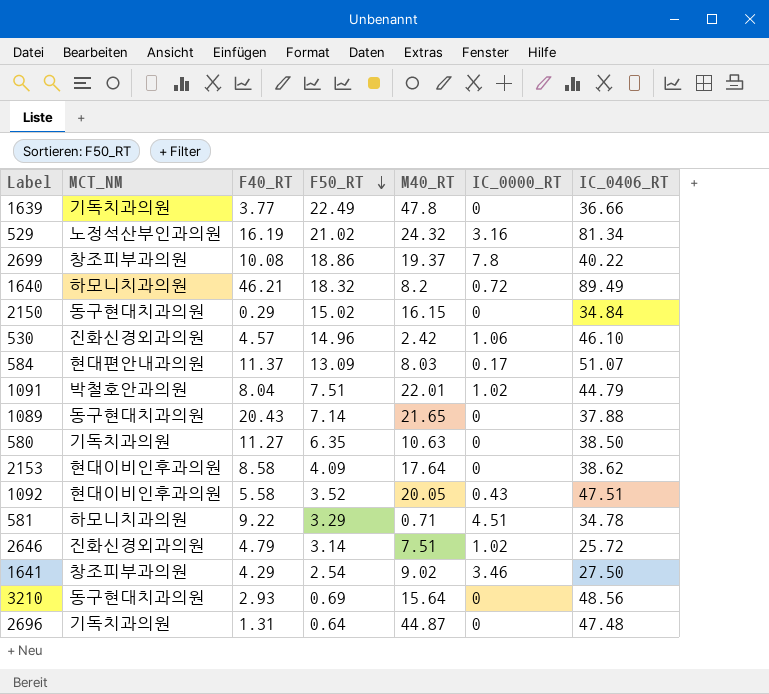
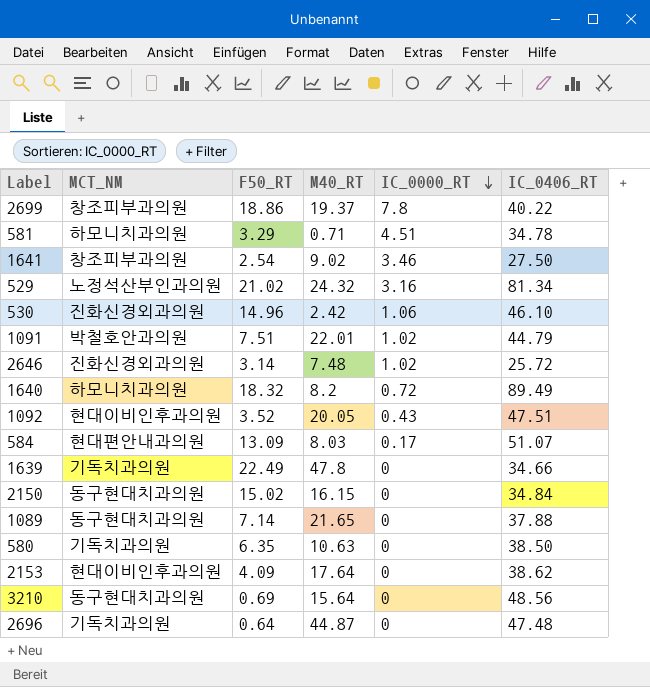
row order: F50_RT descending -> IC_0000_RT descending
column F40_RT | position: 3 -> none
2646 | M40_RT: 7.51 -> 7.48
1639 | IC_0406_RT: 36.66 -> 34.66

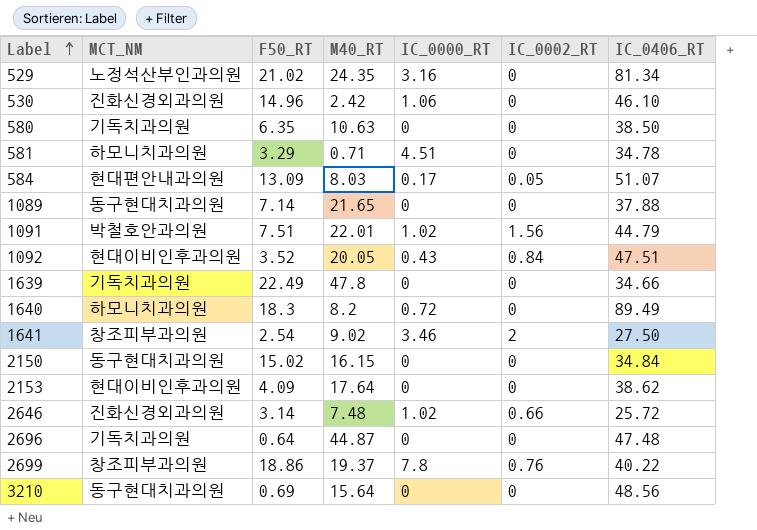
row order: IC_0000_RT descending -> Label ascending
column IC_0002_RT | position: none -> 6
529 | M40_RT: 24.32 -> 24.35
1640 | F50_RT: 18.32 -> 18.3

